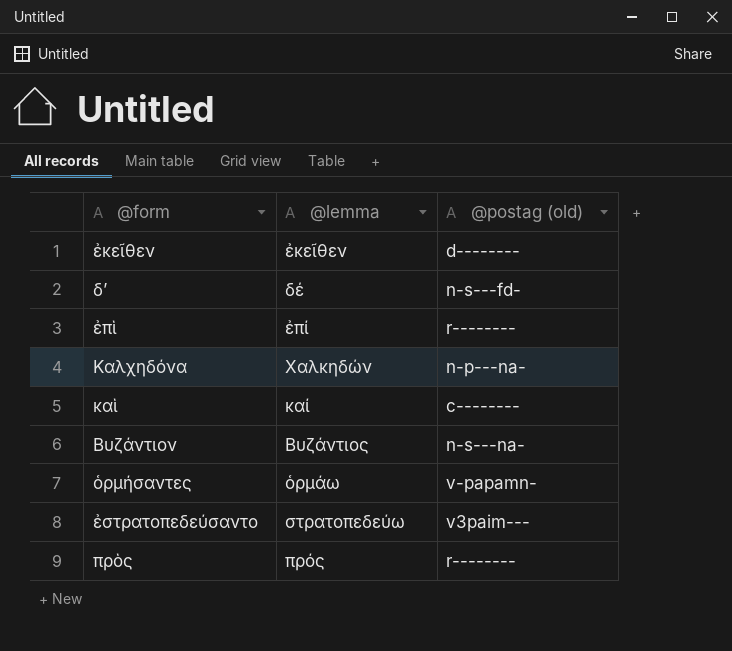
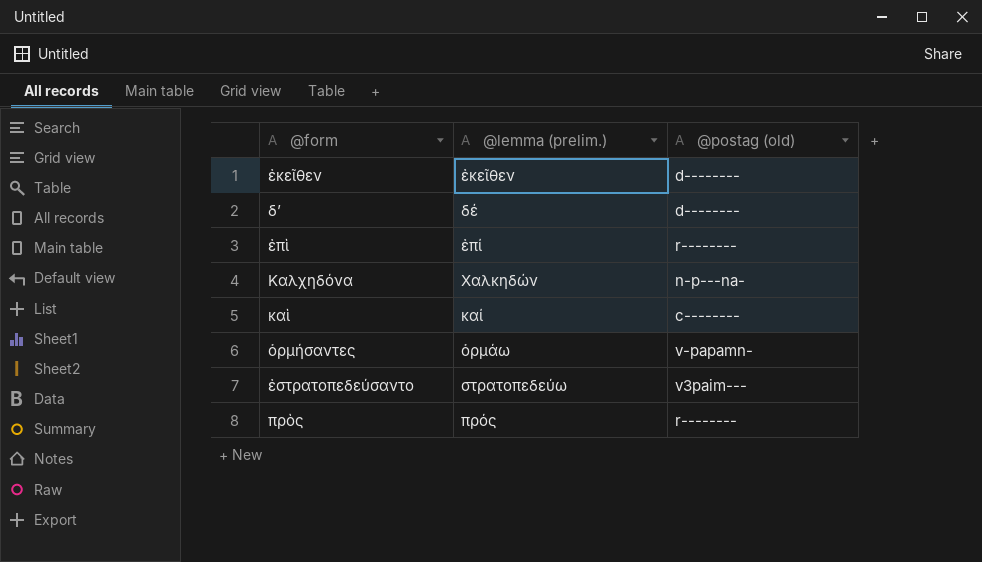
column name: @lemma -> @lemma (prelim.)
row Βυζάντιον: Βυζάντιος | n-s---na- -> none
δʼ | @postag (old): n-s---fd- -> d--------

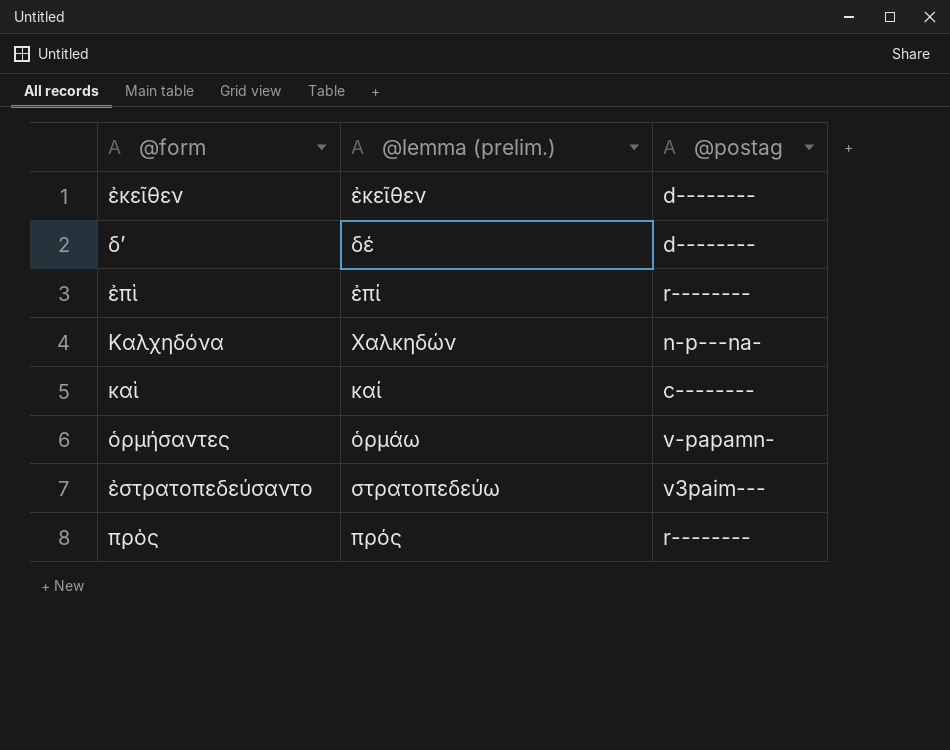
column name: @postag (old) -> @postag

